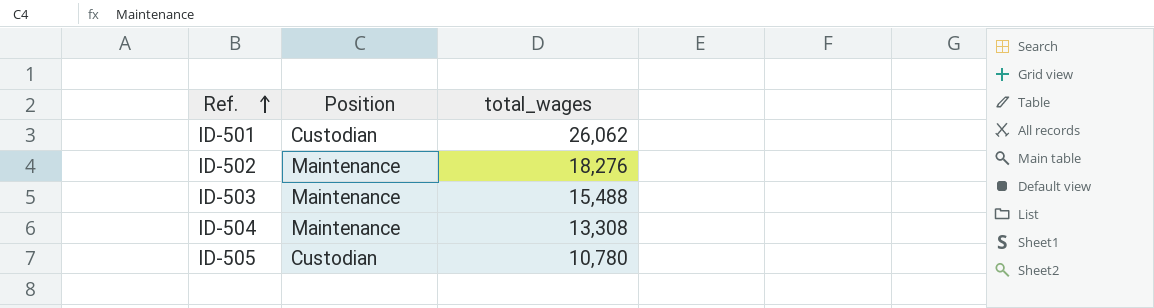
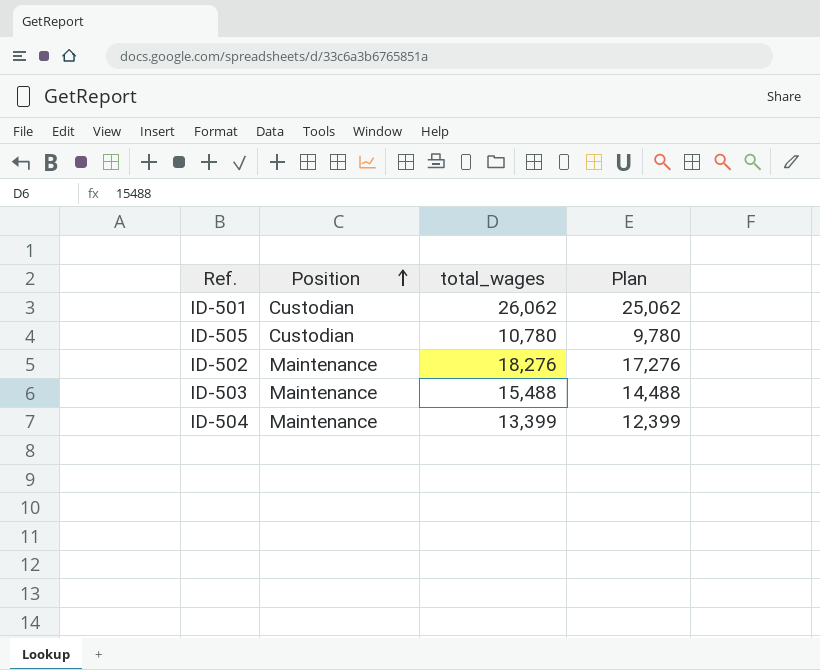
row order: Ref. ascending -> Position ascending
column Plan | formula: none -> [total_wages] - 1000
ID-504 | total_wages: 13,308 -> 13,399

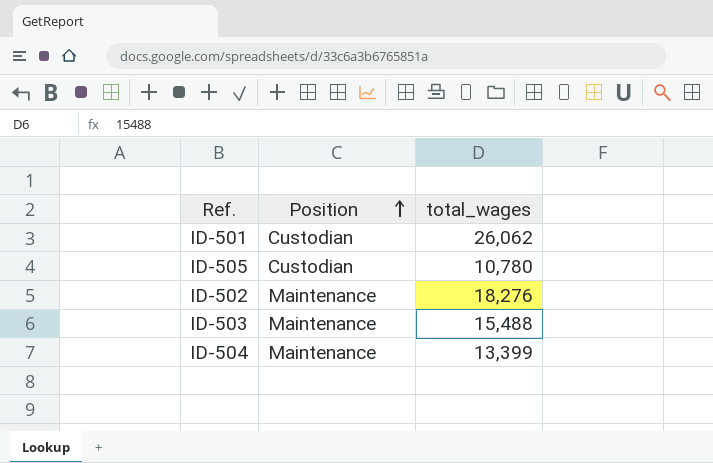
column Plan | formula: [total_wages] - 1000 -> none

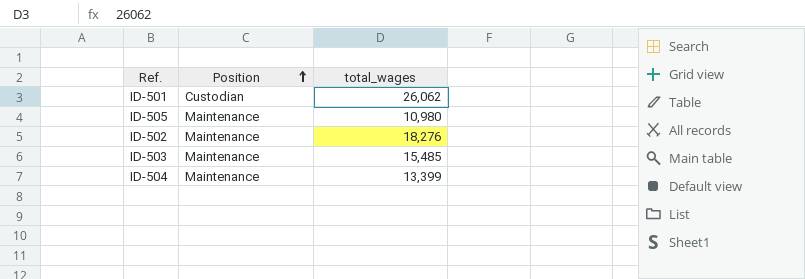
ID-505 | Position: Custodian -> Maintenance
ID-505 | total_wages: 10,780 -> 10,980
ID-503 | total_wages: 15,488 -> 15,485

